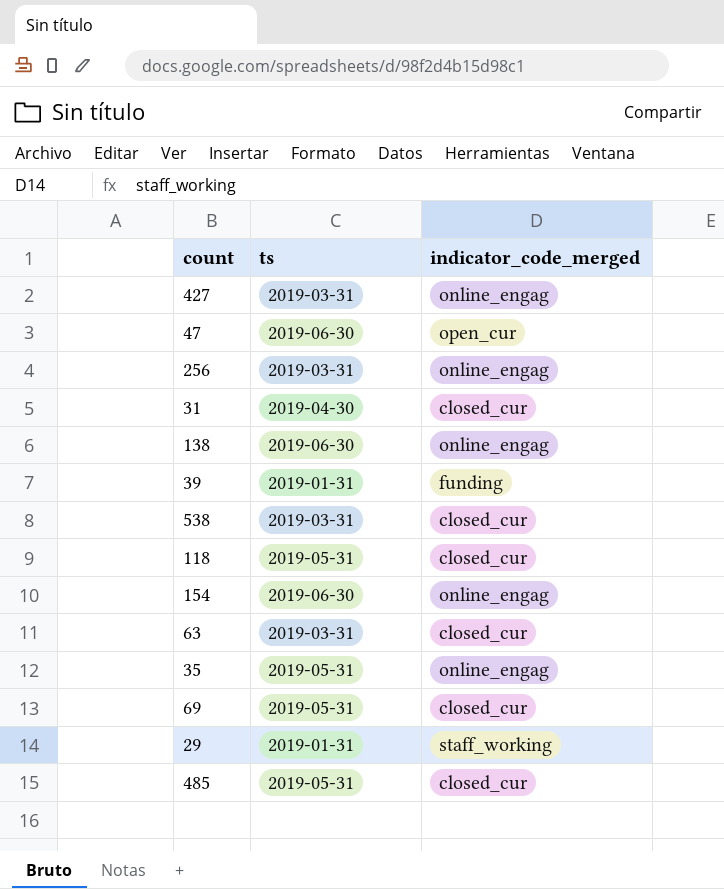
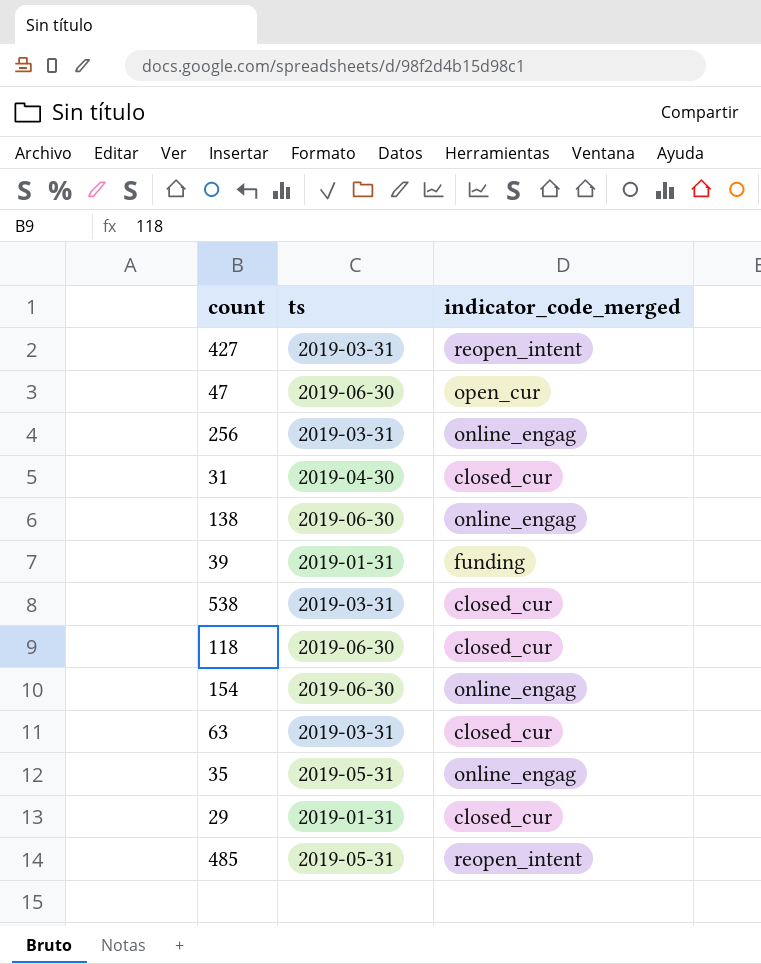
row 69: 2019-05-31 | closed_cur -> none
427 | indicator_code_merged: online_engag -> reopen_intent
118 | ts: 2019-05-31 -> 2019-06-30
29 | indicator_code_merged: staff_working -> closed_cur
485 | indicator_code_merged: closed_cur -> reopen_intent

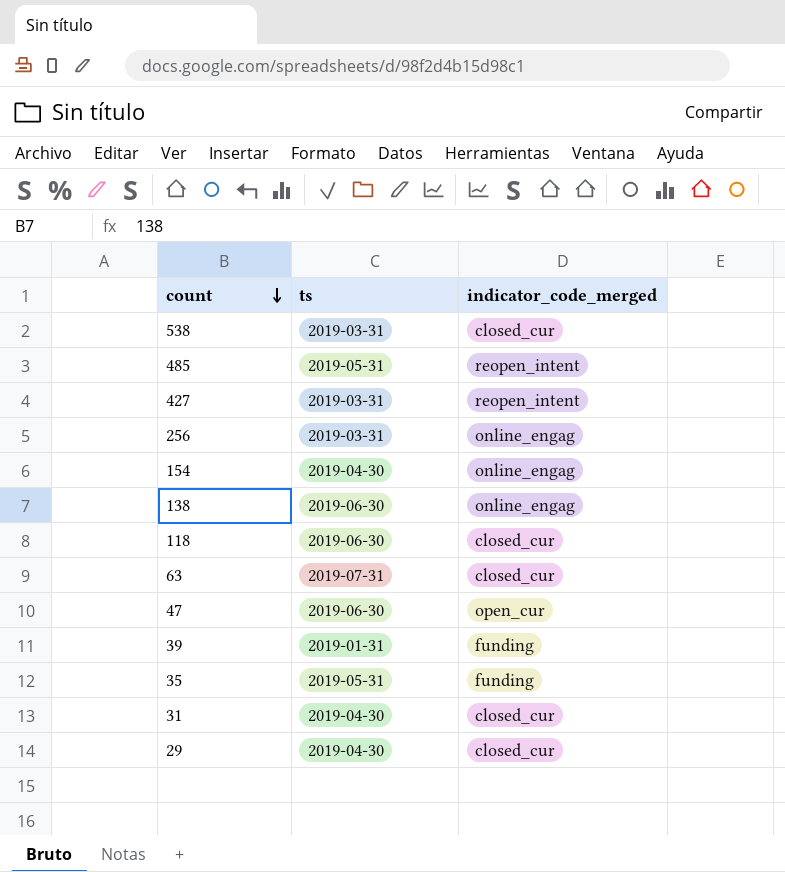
row order: none -> count descending
154 | ts: 2019-06-30 -> 2019-04-30
63 | ts: 2019-03-31 -> 2019-07-31
35 | indicator_code_merged: online_engag -> funding
29 | ts: 2019-01-31 -> 2019-04-30

